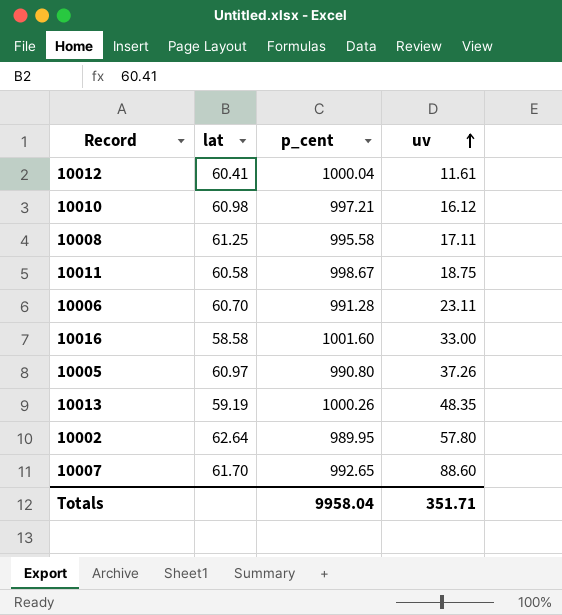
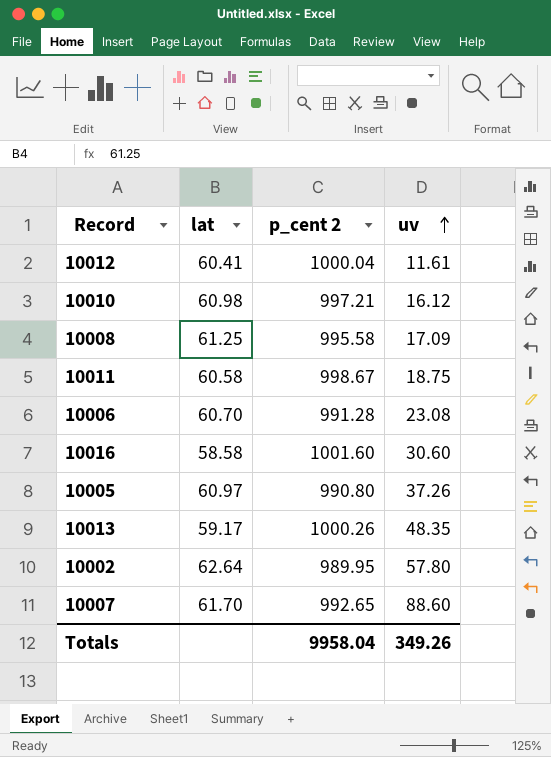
column name: p_cent -> p_cent 2
10008 | uv: 17.11 -> 17.09
10006 | uv: 23.11 -> 23.08
10016 | uv: 33.00 -> 30.60
10013 | lat: 59.19 -> 59.17
Totals | uv: 351.71 -> 349.26

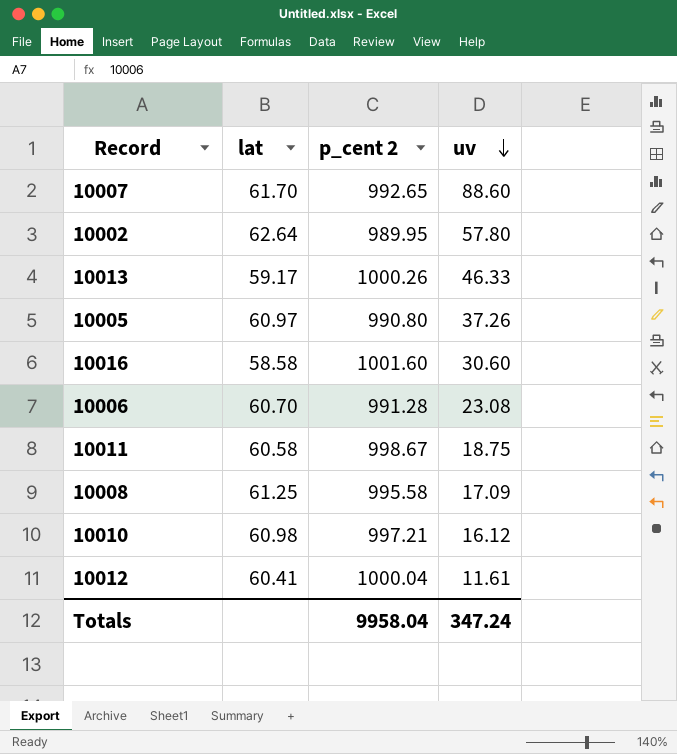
row order: uv ascending -> uv descending
10013 | uv: 48.35 -> 46.33
Totals | uv: 349.26 -> 347.24

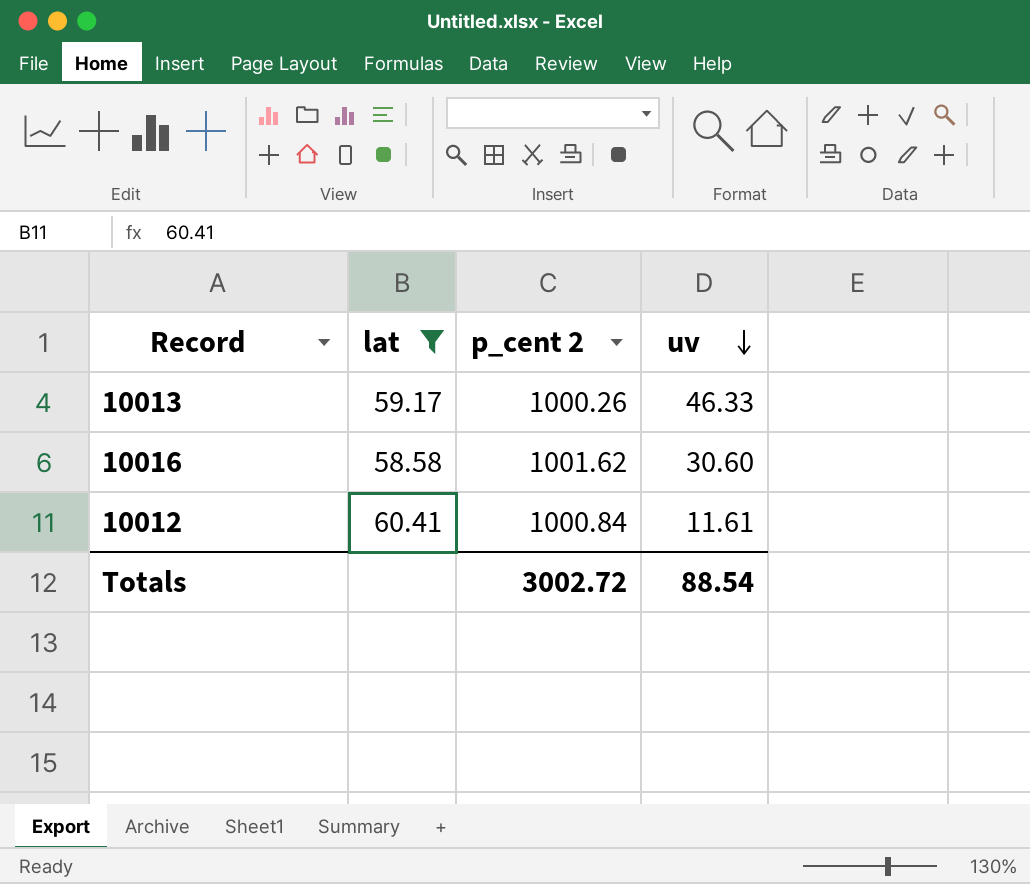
filter: none -> lat <= 60.41
10016 | p_cent 2: 1001.60 -> 1001.62
10012 | p_cent 2: 1000.04 -> 1000.84
Totals | p_cent 2: 9958.04 -> 3002.72
Totals | uv: 347.24 -> 88.54

